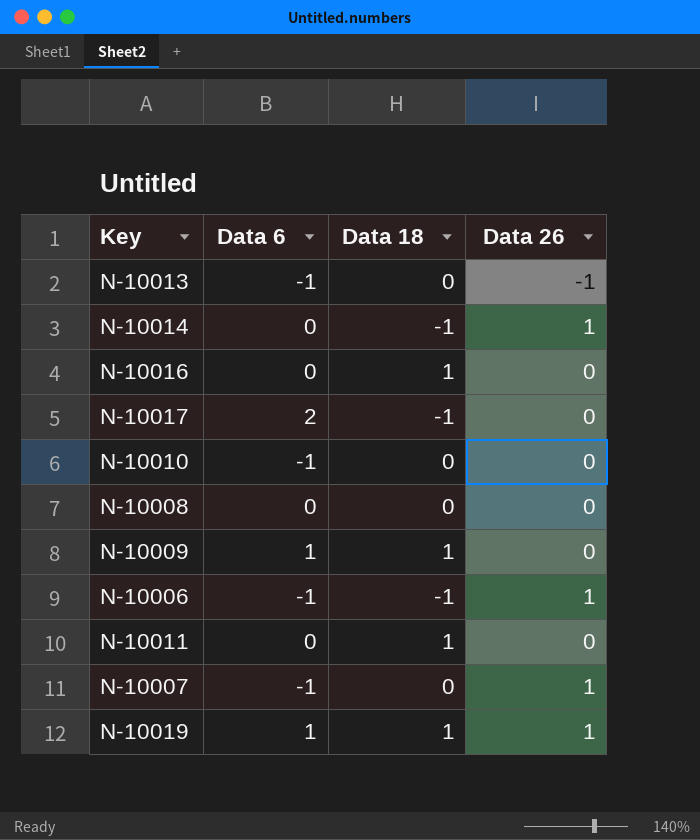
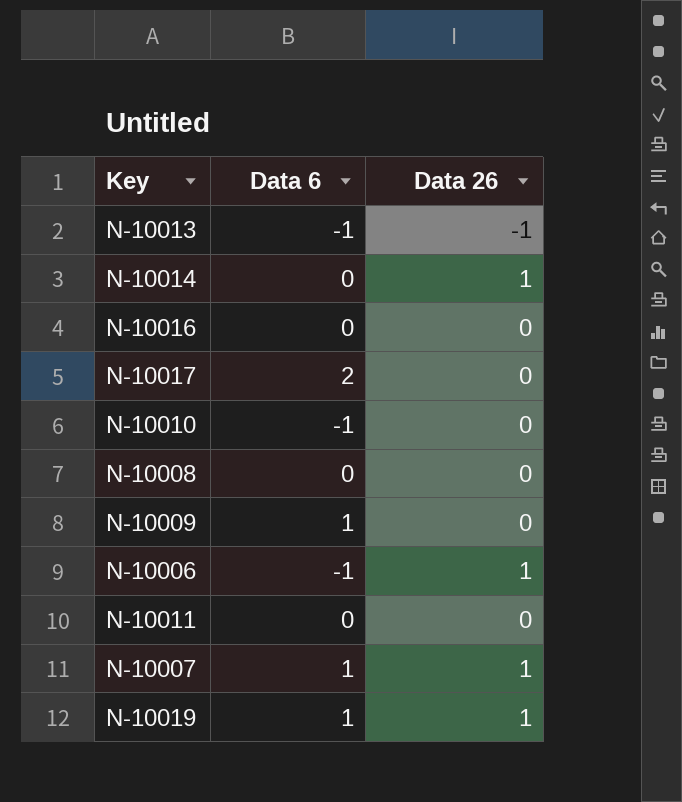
column Data 18 | position: 3 -> none
N-10007 | Data 6: -1 -> 1

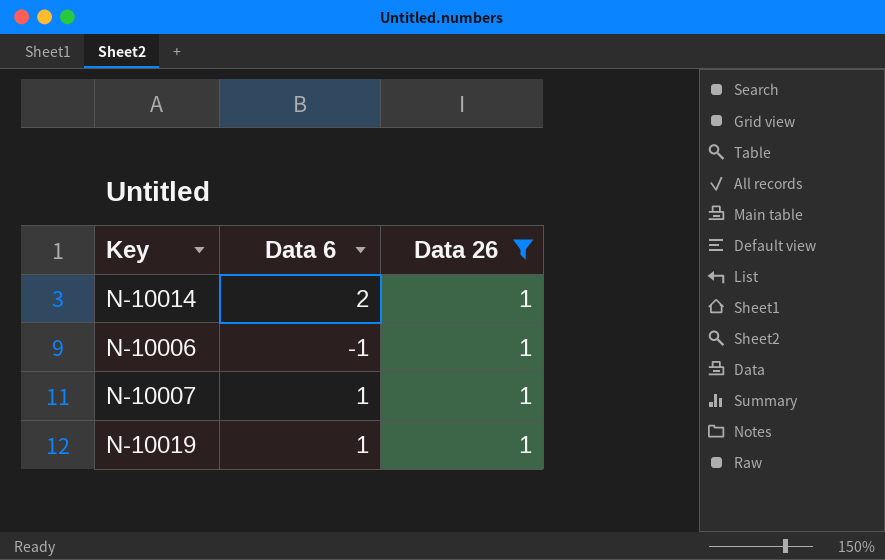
filter: none -> Data 26 = 1
N-10014 | Data 6: 0 -> 2

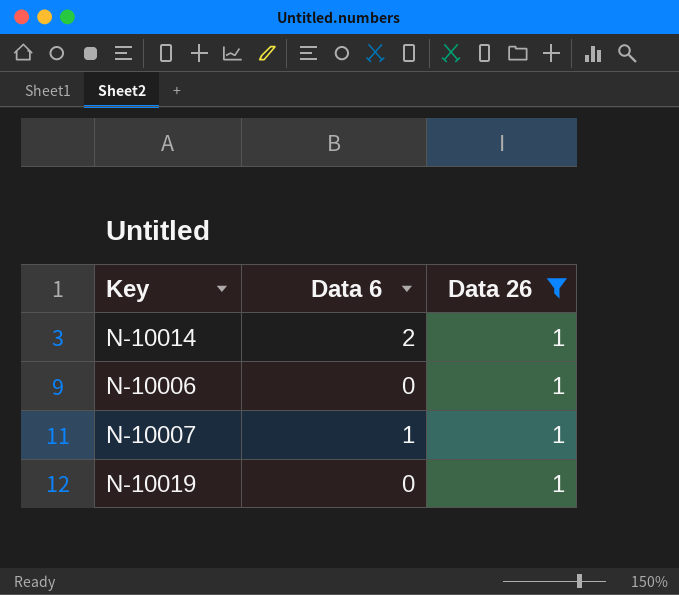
N-10006 | Data 6: -1 -> 0
N-10019 | Data 6: 1 -> 0

